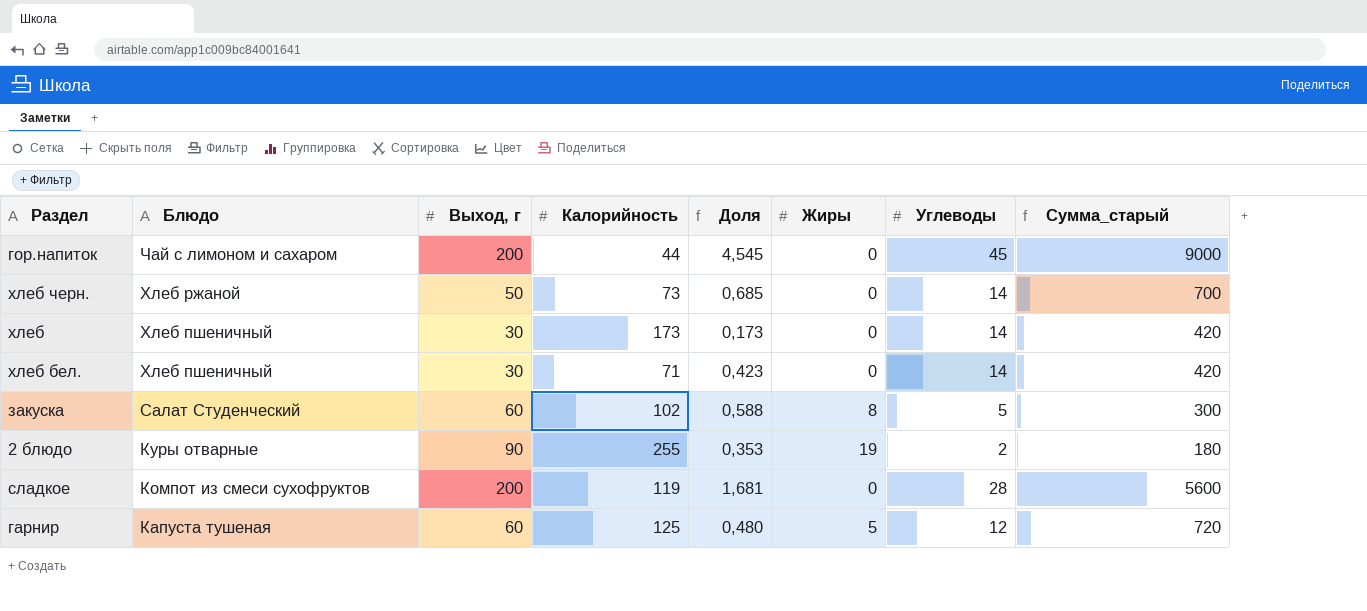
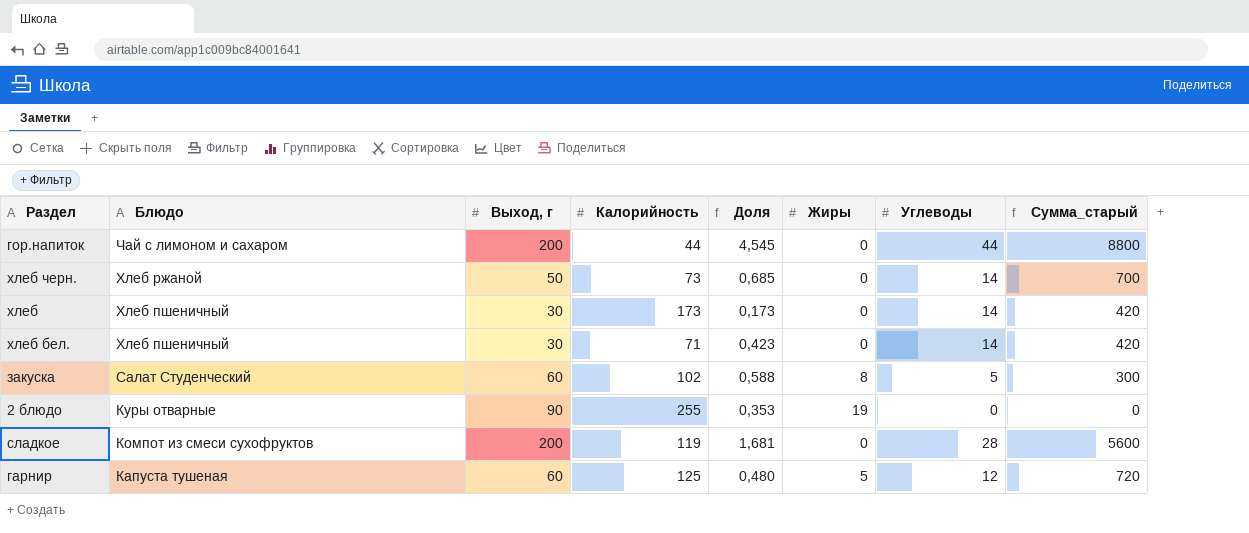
гор.напиток | Углеводы: 45 -> 44
гор.напиток | Сумма_старый: 9000 -> 8800
2 блюдо | Углеводы: 2 -> 0
2 блюдо | Сумма_старый: 180 -> 0

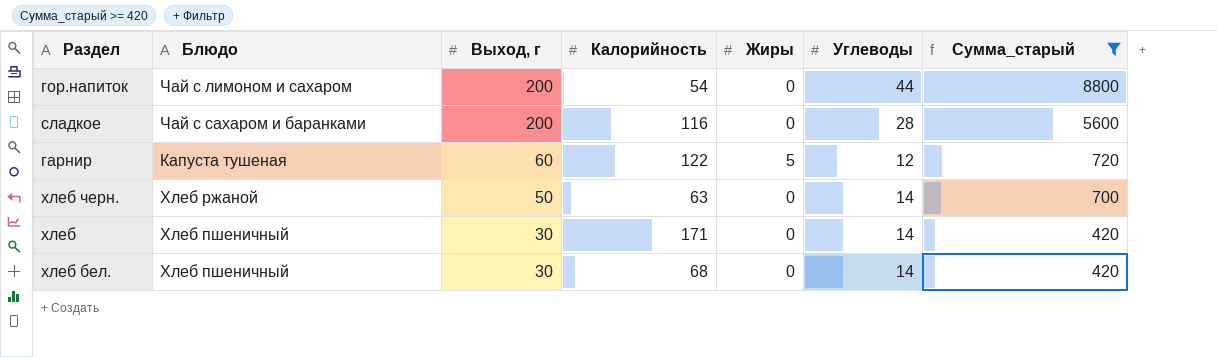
filter: none -> Сумма_старый >= 420
row order: Блюдо descending -> Выход, г descending
column Доля | formula: [Выход, г] / [Калорийность] -> none
гор.напиток | Калорийность: 44 -> 54
сладкое | Блюдо: Компот из смеси сухофруктов -> Чай с сахаром и баранками
сладкое | Калорийность: 119 -> 116
гарнир | Калорийность: 125 -> 122
хлеб черн. | Калорийность: 73 -> 63
хлеб | Калорийность: 173 -> 171
хлеб бел. | Калорийность: 71 -> 68

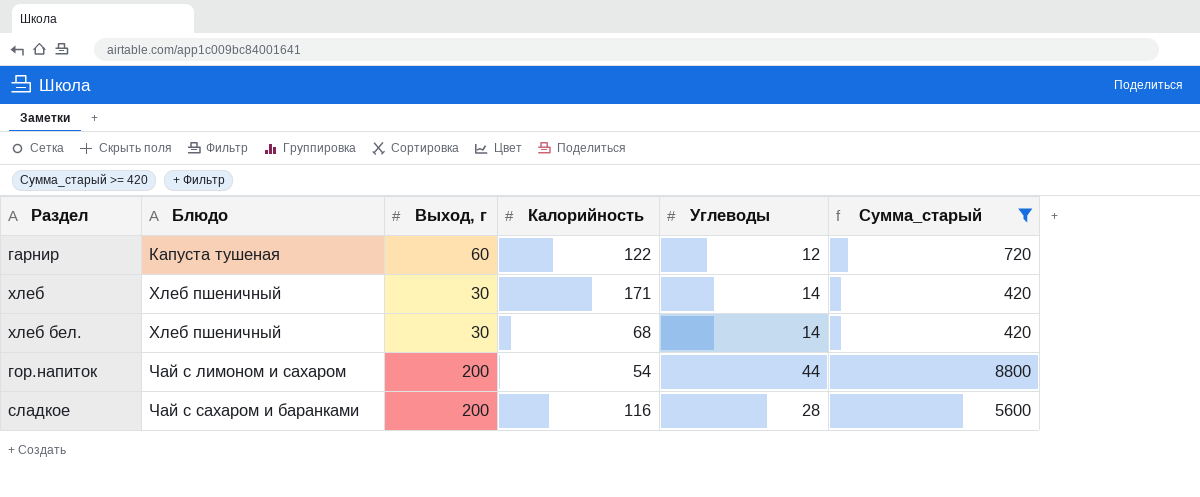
row order: Выход, г descending -> Блюдо ascending
column Жиры | position: 5 -> none
row хлеб черн.: Хлеб ржаной | 50 | 63 | 0 | 14 | 700 -> none

